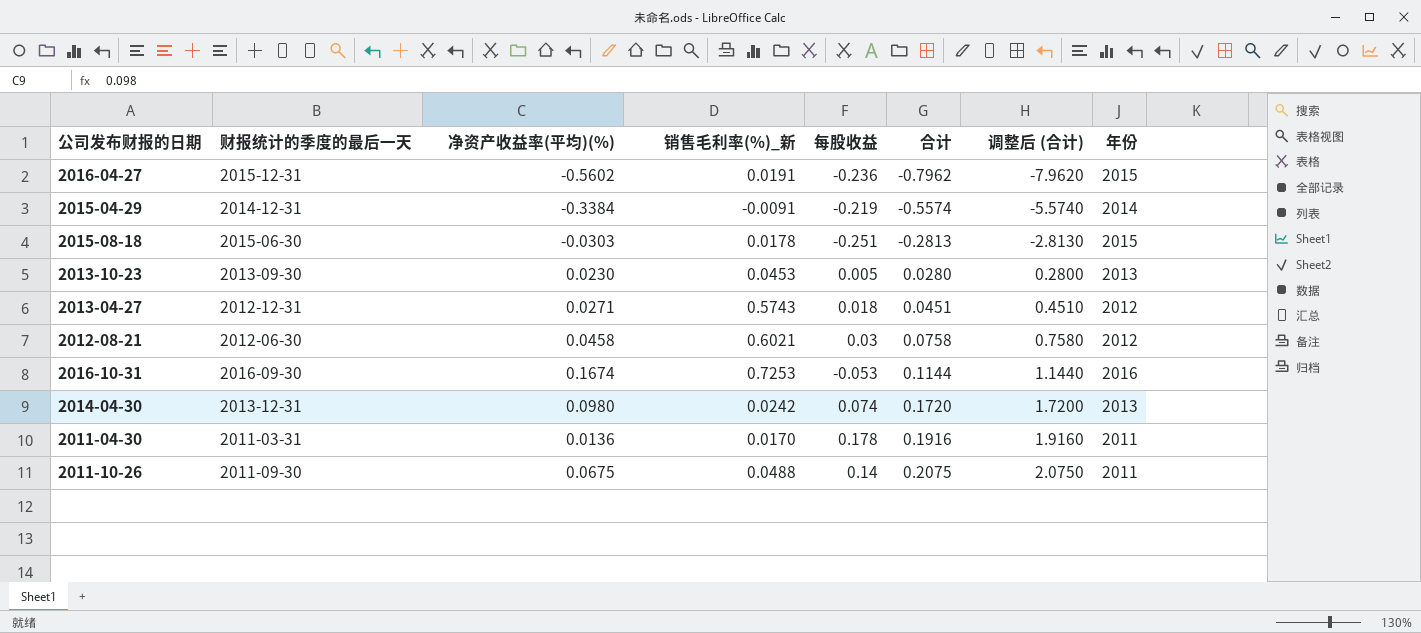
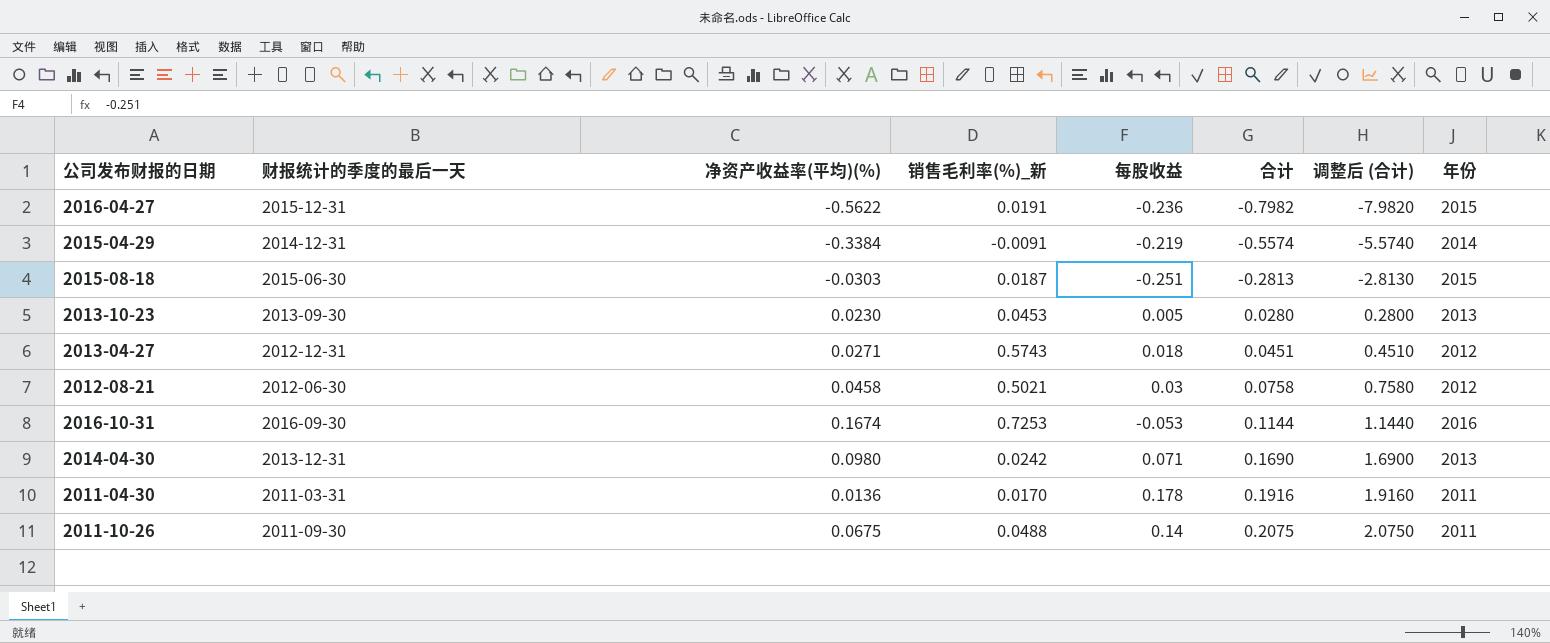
2016-04-27 | 净资产收益率(平均)(%): -0.5602 -> -0.5622
2016-04-27 | 合计: -0.7962 -> -0.7982
2016-04-27 | 调整后 (合计): -7.9620 -> -7.9820
2015-08-18 | 销售毛利率(%)_新: 0.0178 -> 0.0187
2012-08-21 | 销售毛利率(%)_新: 0.6021 -> 0.5021
2014-04-30 | 每股收益: 0.074 -> 0.071
2014-04-30 | 合计: 0.1720 -> 0.1690
2014-04-30 | 调整后 (合计): 1.7200 -> 1.6900

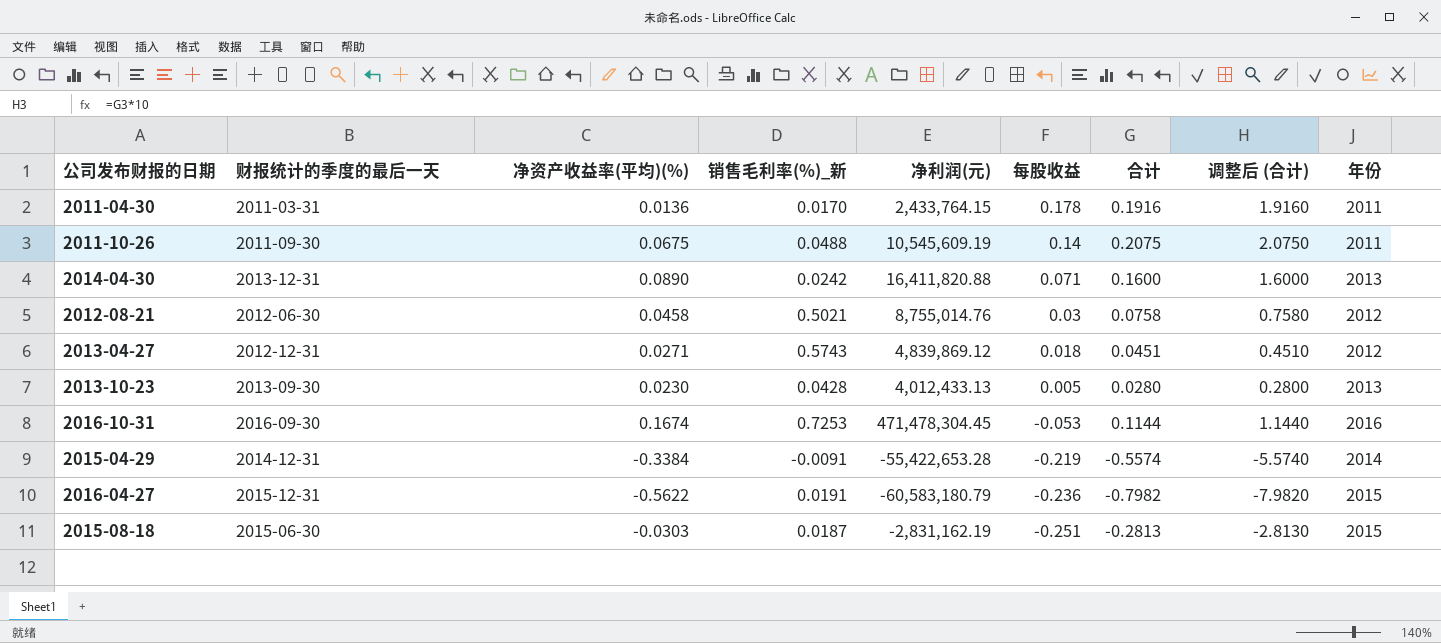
row order: 合计 ascending -> 每股收益 descending
column 净利润(元) | position: none -> 5
2014-04-30 | 净资产收益率(平均)(%): 0.0980 -> 0.0890
2014-04-30 | 合计: 0.1690 -> 0.1600
2014-04-30 | 调整后 (合计): 1.6900 -> 1.6000
2013-10-23 | 销售毛利率(%)_新: 0.0453 -> 0.0428

